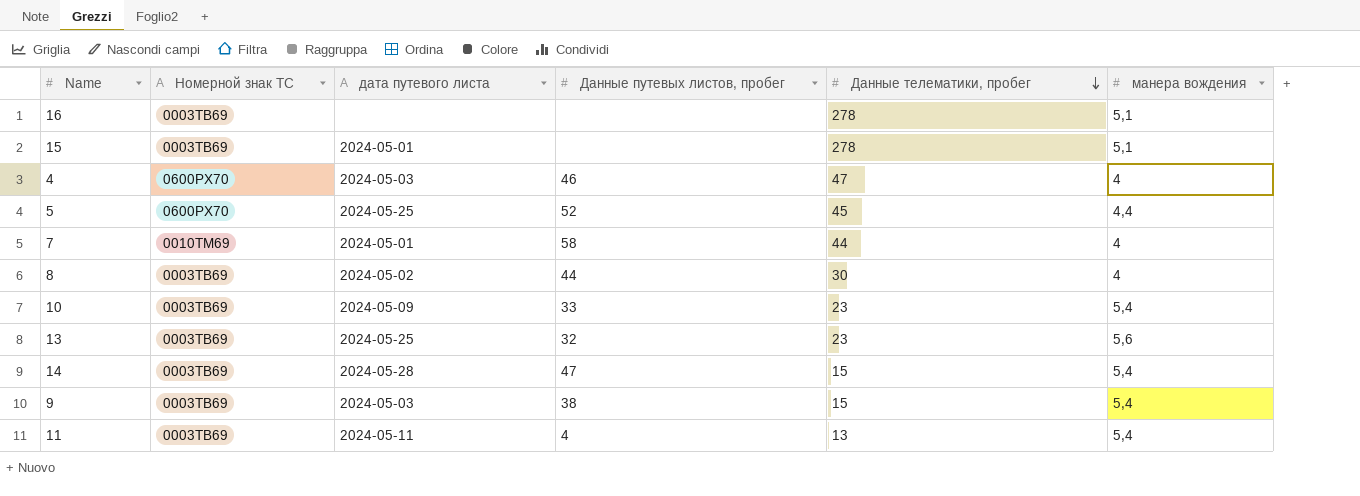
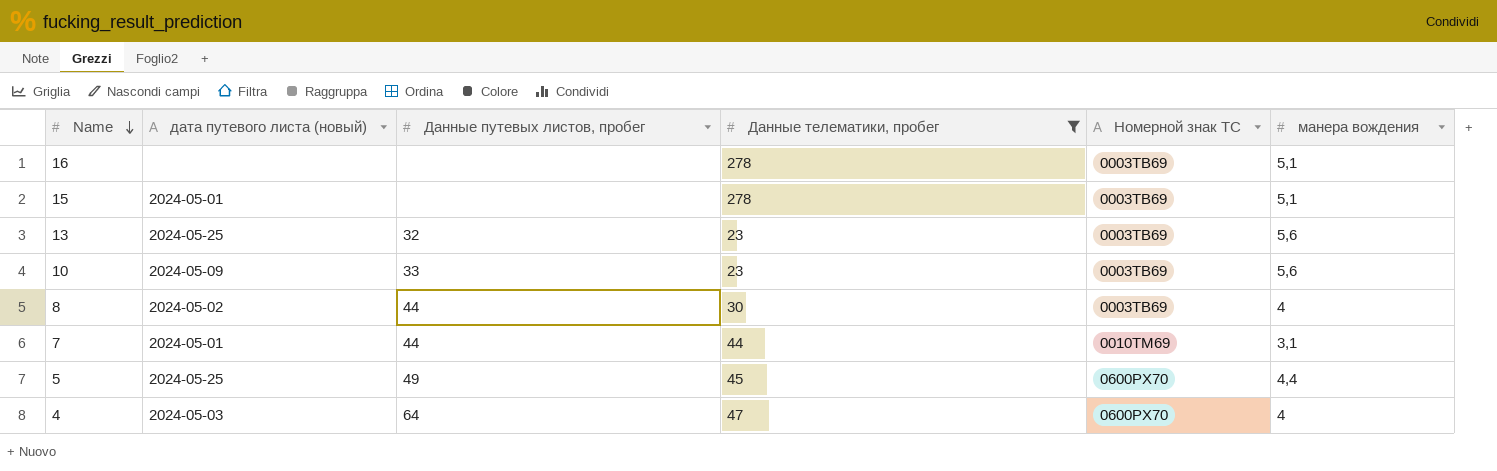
filter: none -> Данные телематики, пробег >= 23
row order: Данные телематики, пробег descending -> Name descending
column name: дата путевого листа -> дата путевого листа (новый)
column Номерной знак ТС | position: 2 -> 5
10 | манера вождения: 5,4 -> 5,6
7 | Данные путевых листов, пробег: 58 -> 44
7 | манера вождения: 4 -> 3,1
5 | Данные путевых листов, пробег: 52 -> 49
4 | Данные путевых листов, пробег: 46 -> 64

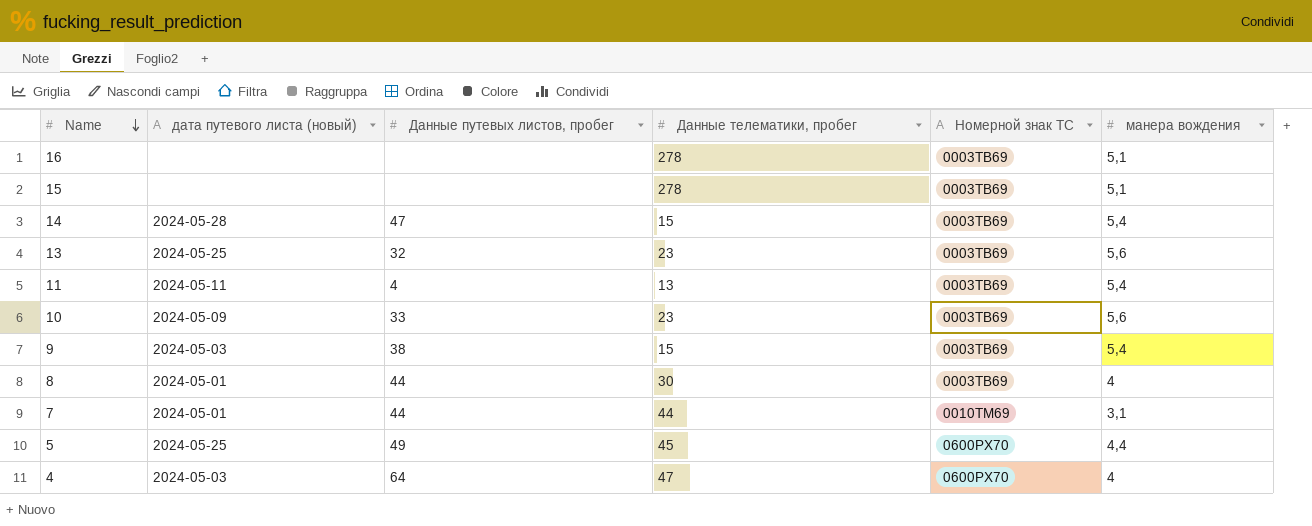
filter: Данные телематики, пробег >= 23 -> none
15 | дата путевого листа (новый): 2024-05-01 -> none
8 | дата путевого листа (новый): 2024-05-02 -> 2024-05-01

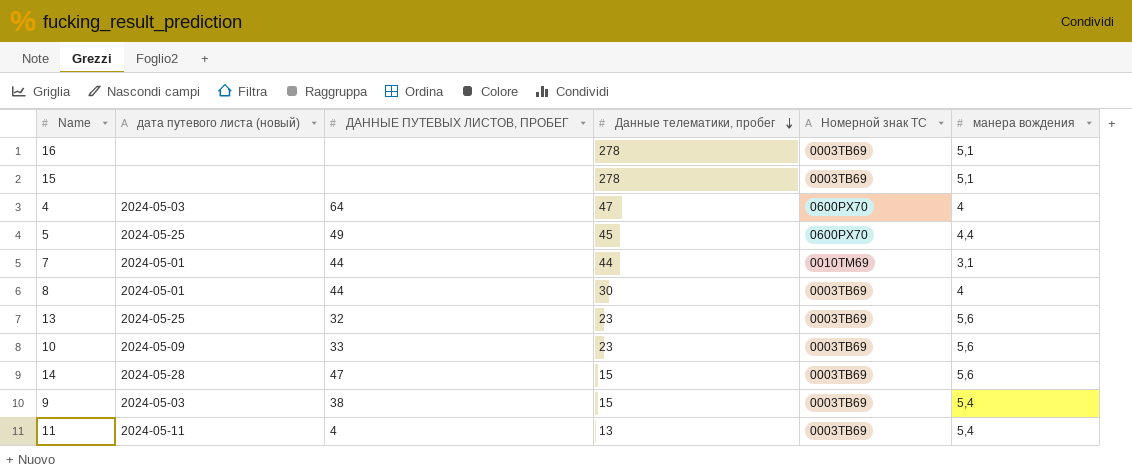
row order: Name descending -> Данные телематики, пробег descending
column name: Данные путевых листов, пробег -> ДАННЫЕ ПУТЕВЫХ ЛИСТОВ, ПРОБЕГ
14 | манера вождения: 5,4 -> 5,6

